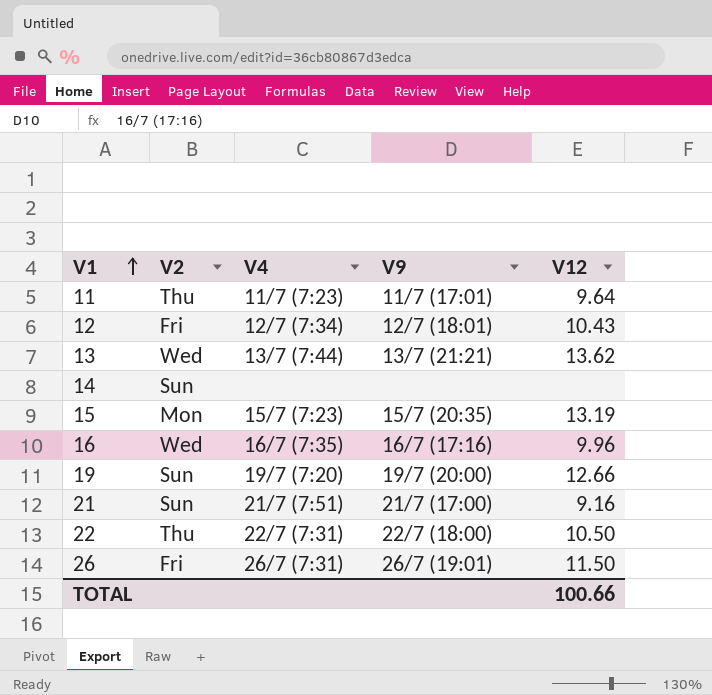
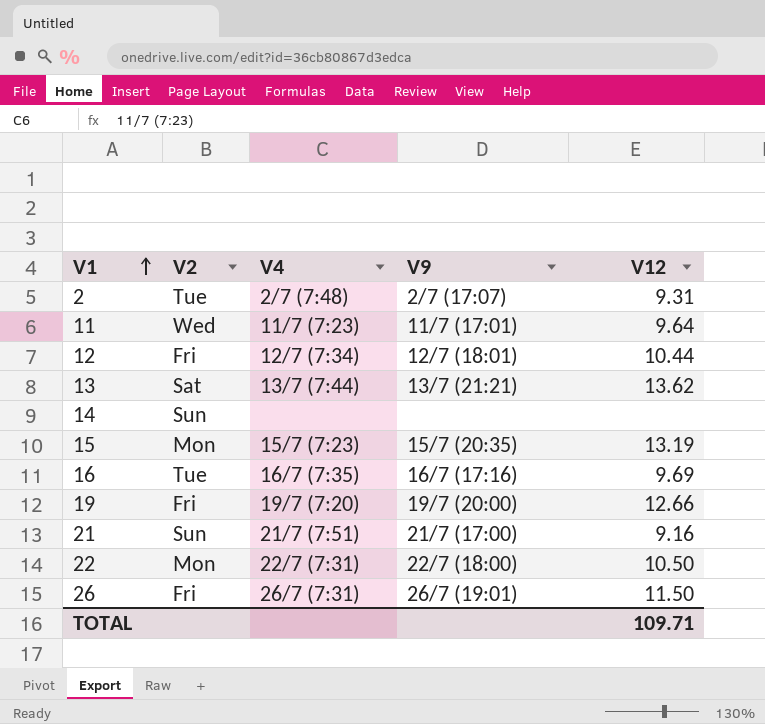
row 2: none -> Tue | 2/7 (7:48) | 2/7 (17:07) | 9.31
11 | V2: Thu -> Wed
12 | V12: 10.43 -> 10.44
13 | V2: Wed -> Sat
16 | V2: Wed -> Tue
16 | V12: 9.96 -> 9.69
19 | V2: Sun -> Fri
22 | V2: Thu -> Mon
TOTAL | V12: 100.66 -> 109.71

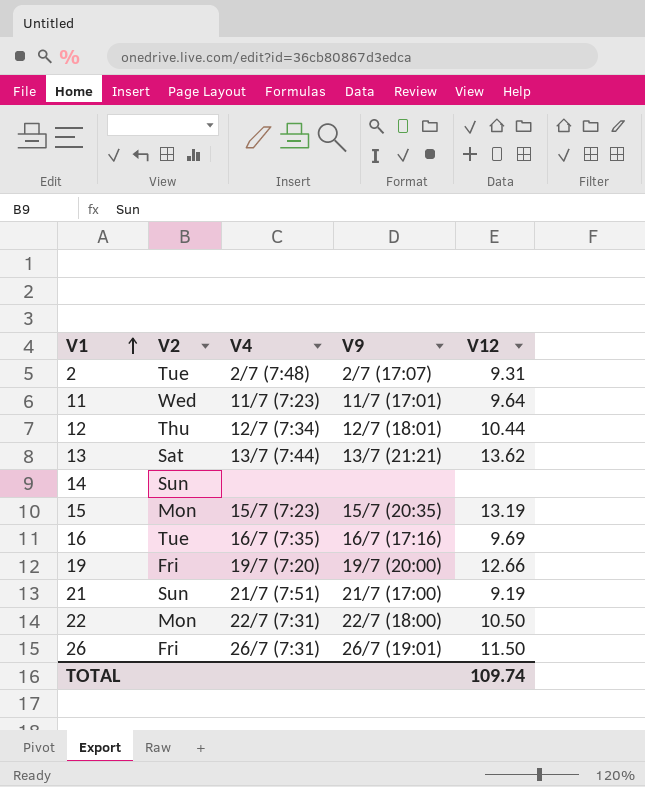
12 | V2: Fri -> Thu
21 | V12: 9.16 -> 9.19
TOTAL | V12: 109.71 -> 109.74

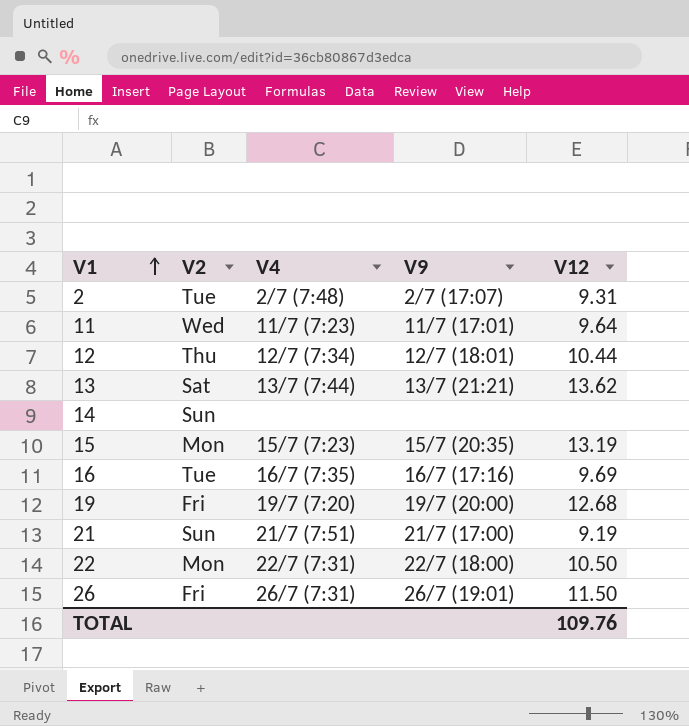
19 | V12: 12.66 -> 12.68
TOTAL | V12: 109.74 -> 109.76

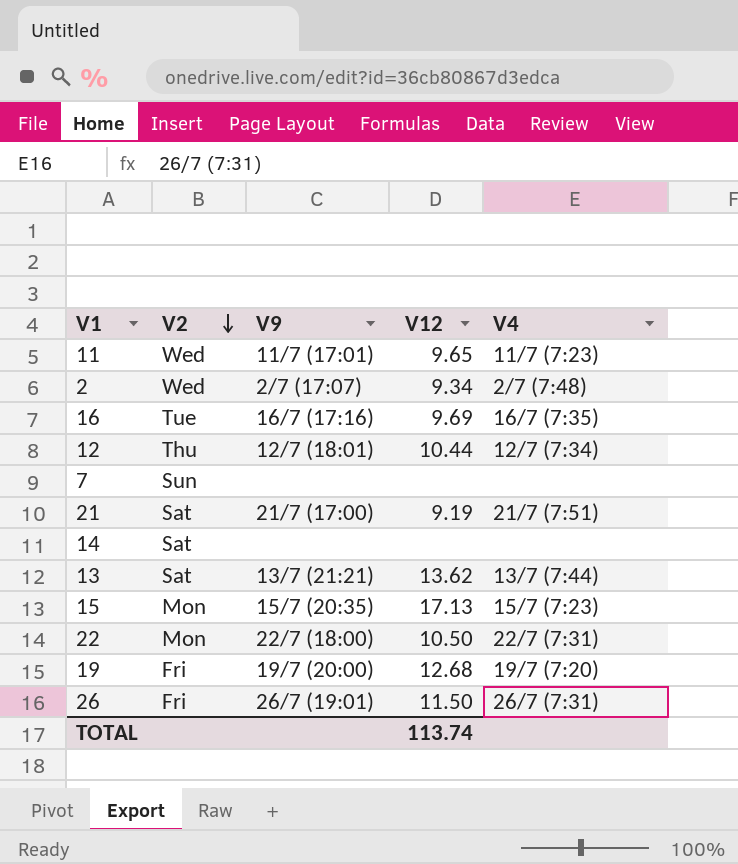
row order: V1 ascending -> V2 descending
column V4 | position: 3 -> 5
11 | V12: 9.64 -> 9.65
2 | V2: Tue -> Wed
2 | V12: 9.31 -> 9.34
row 7: none -> Sun | none | none | none
21 | V2: Sun -> Sat
14 | V2: Sun -> Sat
15 | V12: 13.19 -> 17.13
TOTAL | V12: 109.76 -> 113.74

